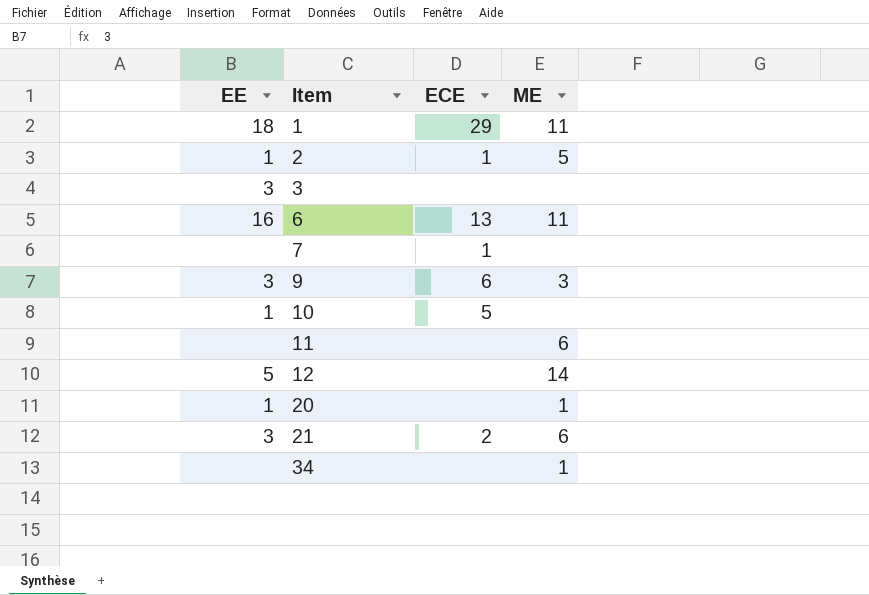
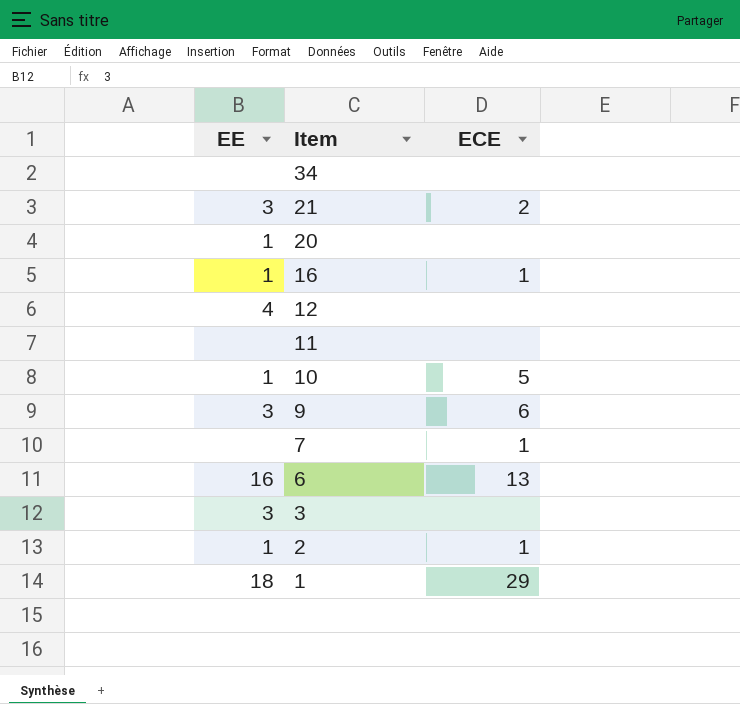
row order: Item ascending -> Item descending
column ME | position: 4 -> none
row 16: none -> 1 | 1
12 | EE: 5 -> 4

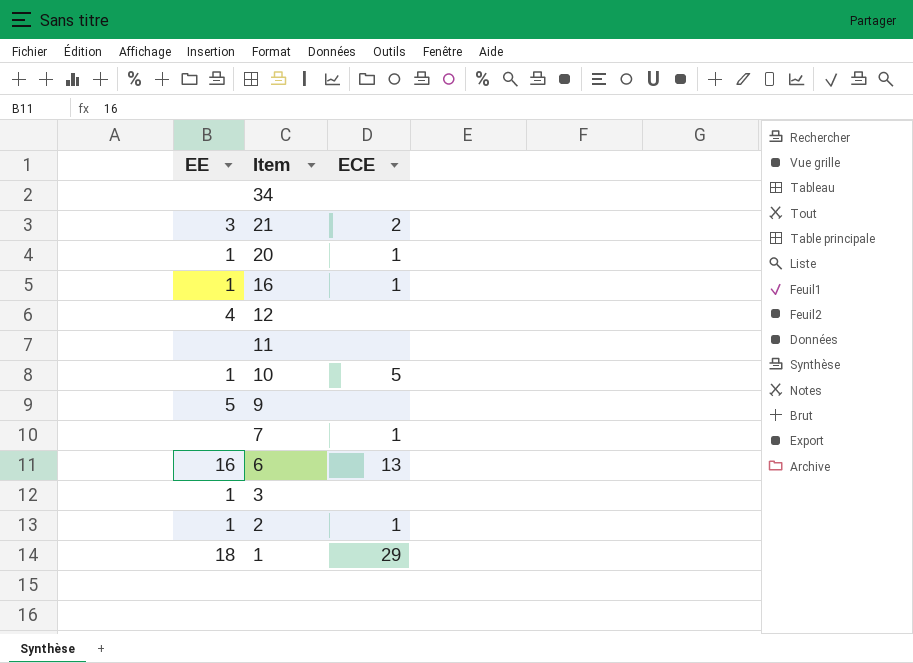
20 | ECE: none -> 1
9 | EE: 3 -> 5
9 | ECE: 6 -> none
3 | EE: 3 -> 1

